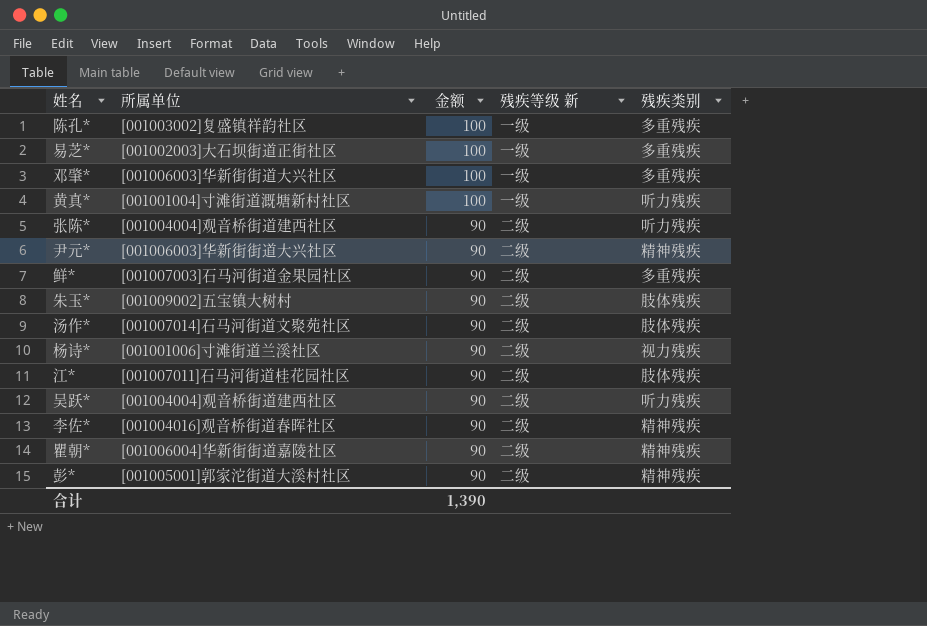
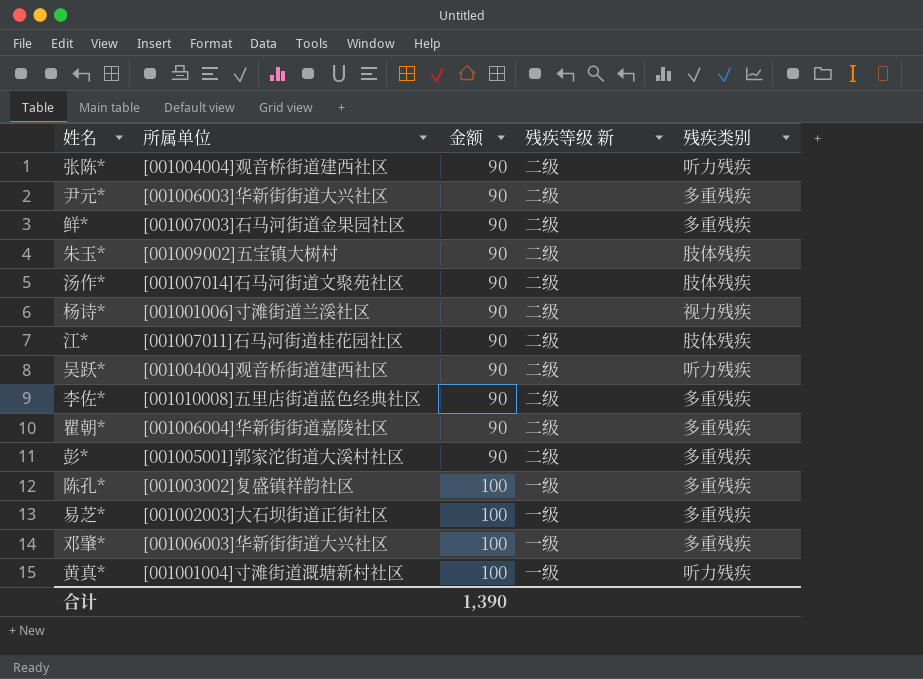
row order: 金额 descending -> 金额 ascending
尹元* | 残疾类别: 精神残疾 -> 多重残疾
李佐* | 所属单位: [001004016]观音桥街道春晖社区 -> [001010008]五里店街道蓝色经典社区
李佐* | 残疾类别: 精神残疾 -> 多重残疾
瞿朝* | 残疾类别: 精神残疾 -> 多重残疾
彭* | 残疾类别: 精神残疾 -> 多重残疾

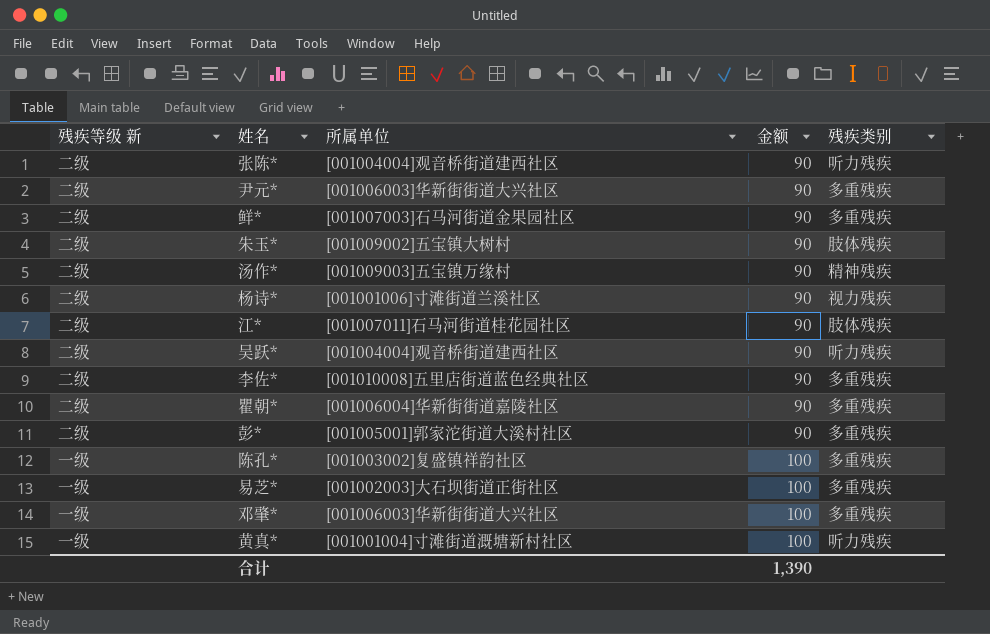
column 残疾等级 新 | position: 4 -> 1
汤作* | 所属单位: [001007014]石马河街道文聚苑社区 -> [001009003]五宝镇万缘村
汤作* | 残疾类别: 肢体残疾 -> 精神残疾

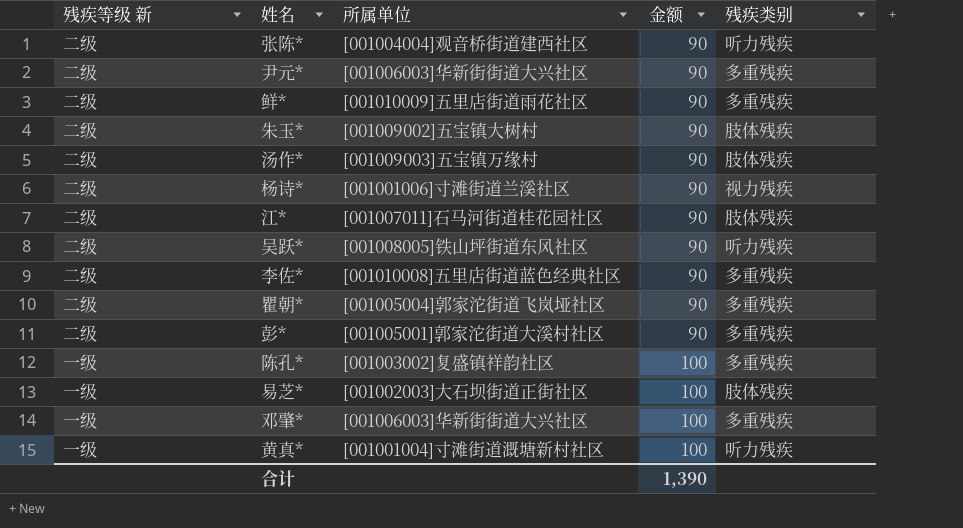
鲜* | 所属单位: [001007003]石马河街道金果园社区 -> [001010009]五里店街道雨花社区
汤作* | 残疾类别: 精神残疾 -> 肢体残疾
吴跃* | 所属单位: [001004004]观音桥街道建西社区 -> [001008005]铁山坪街道东风社区
瞿朝* | 所属单位: [001006004]华新街街道嘉陵社区 -> [001005004]郭家沱街道飞岚垭社区
易芝* | 残疾类别: 多重残疾 -> 肢体残疾

